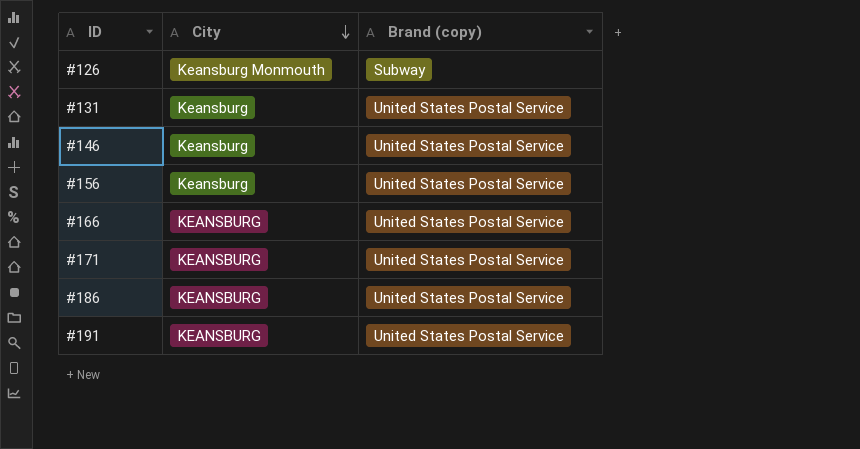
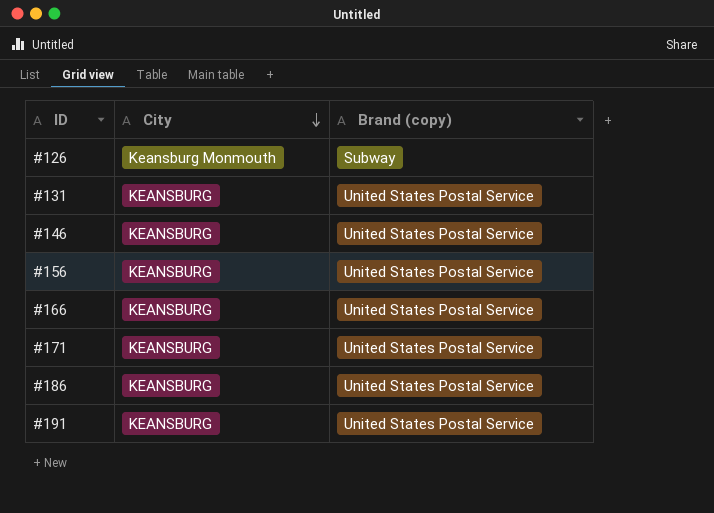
#131 | City: Keansburg -> KEANSBURG
#146 | City: Keansburg -> KEANSBURG
#156 | City: Keansburg -> KEANSBURG

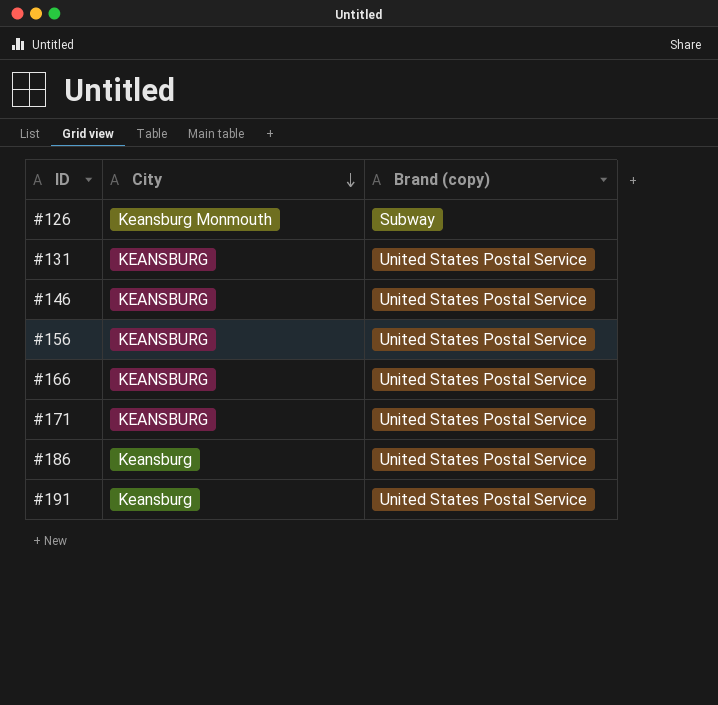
#186 | City: KEANSBURG -> Keansburg
#191 | City: KEANSBURG -> Keansburg

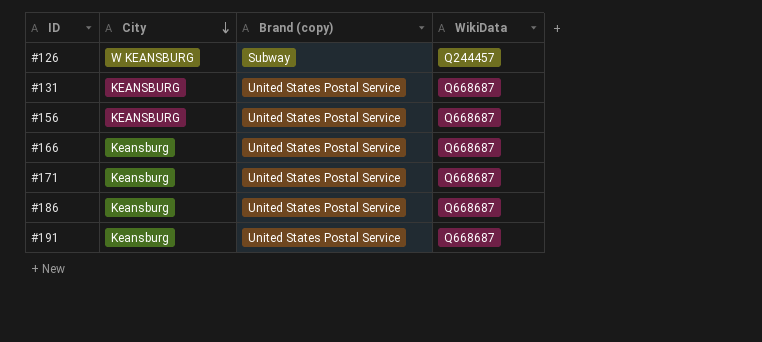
column WikiData | position: none -> 4
row #146: KEANSBURG | United States Postal Service -> none
#126 | City: Keansburg Monmouth -> W KEANSBURG
#166 | City: KEANSBURG -> Keansburg
#171 | City: KEANSBURG -> Keansburg

